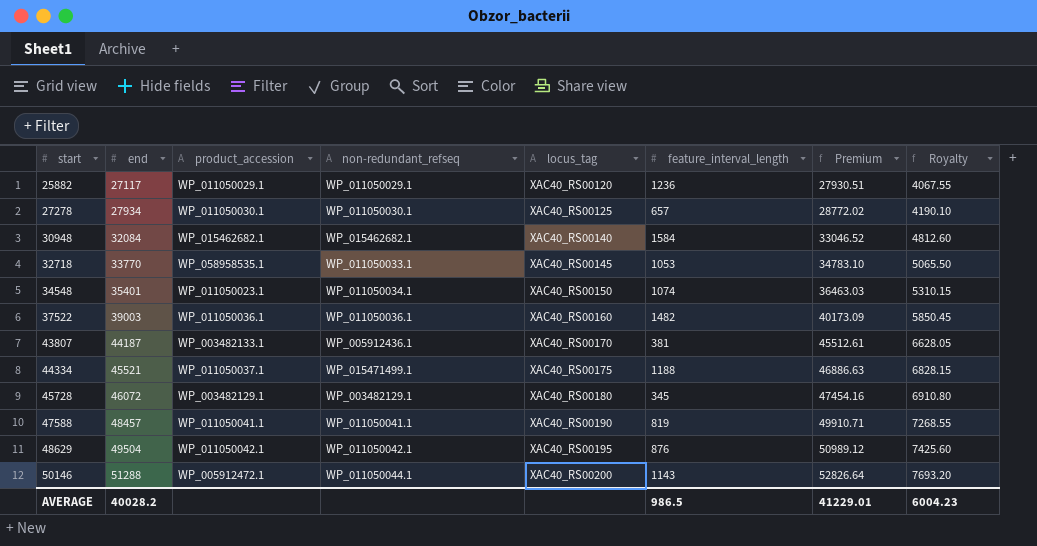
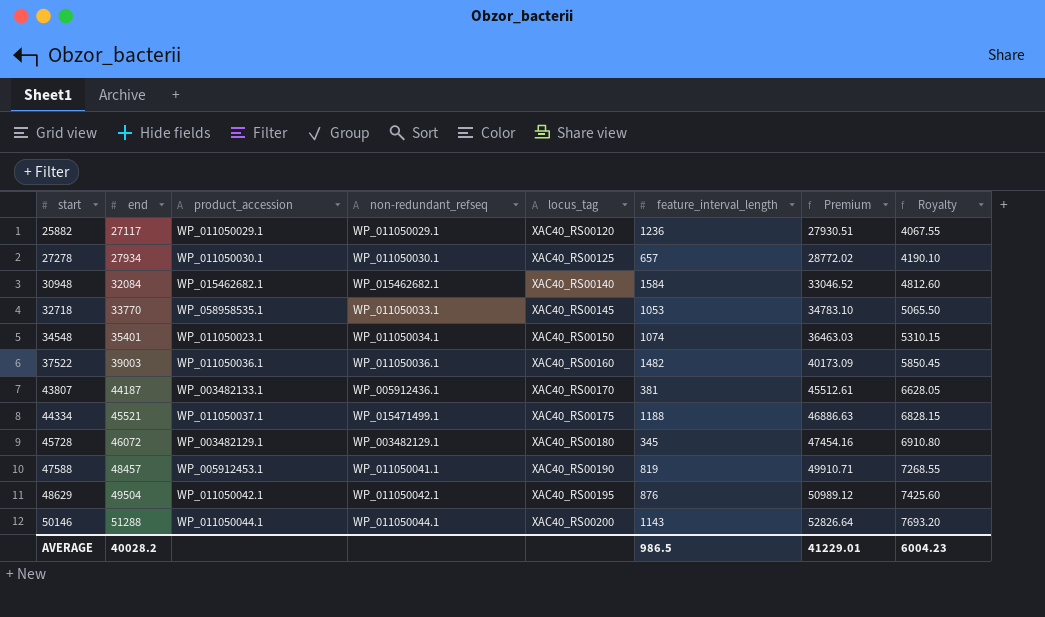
47588 | product_accession: WP_011050041.1 -> WP_005912453.1
50146 | product_accession: WP_005912472.1 -> WP_011050044.1

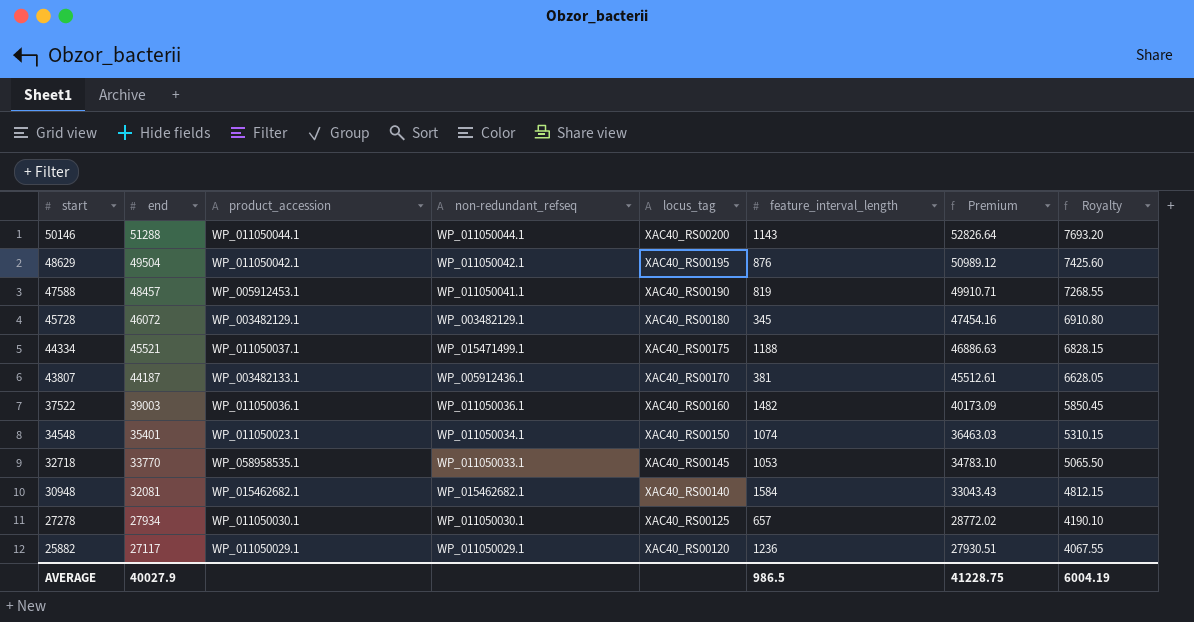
row order: start ascending -> start descending
30948 | end: 32084 -> 32081
30948 | Premium: 33046.52 -> 33043.43
30948 | Royalty: 4812.60 -> 4812.15
AVERAGE | end: 40028.2 -> 40027.9
AVERAGE | Premium: 41229.01 -> 41228.75
AVERAGE | Royalty: 6004.23 -> 6004.19

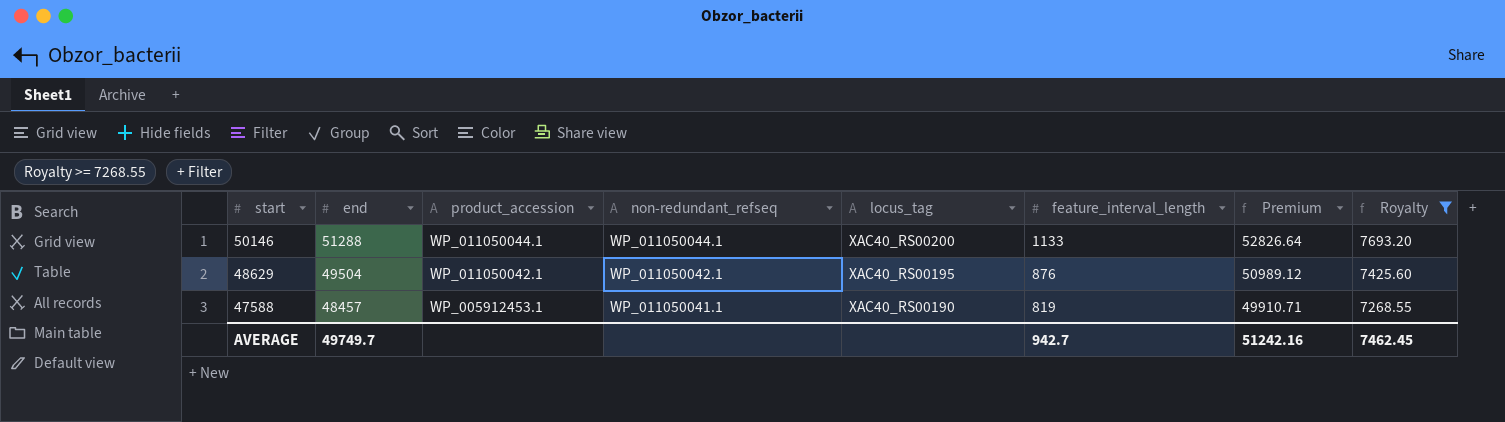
filter: none -> Royalty >= 7268.55
50146 | feature_interval_length: 1143 -> 1133
AVERAGE | end: 40027.9 -> 49749.7
AVERAGE | feature_interval_length: 986.5 -> 942.7
AVERAGE | Premium: 41228.75 -> 51242.16
AVERAGE | Royalty: 6004.19 -> 7462.45

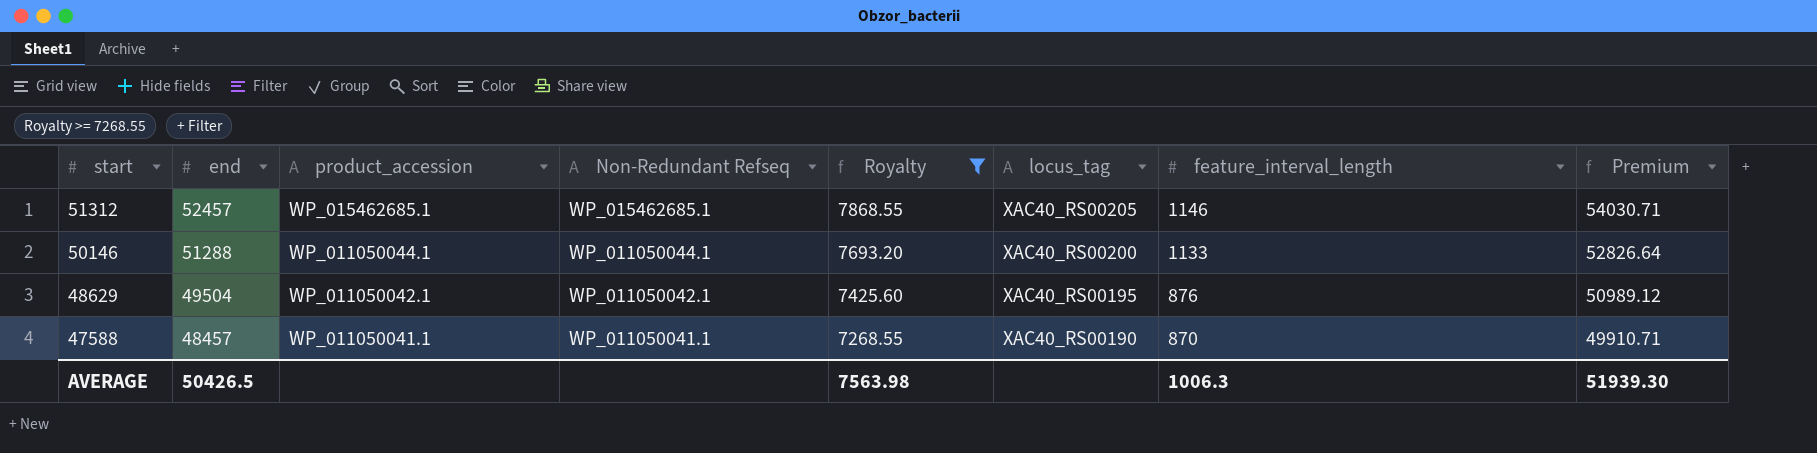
column name: non-redundant_refseq -> Non-Redundant Refseq
column Royalty | position: 8 -> 5
row 51312: none -> 52457 | WP_015462685.1 | WP_015462685.1 | 7868.55 | XAC40_RS00205 | 1146 | 54030.71
47588 | product_accession: WP_005912453.1 -> WP_011050041.1
47588 | feature_interval_length: 819 -> 870
AVERAGE | end: 49749.7 -> 50426.5
AVERAGE | Royalty: 7462.45 -> 7563.98
AVERAGE | feature_interval_length: 942.7 -> 1006.3
AVERAGE | Premium: 51242.16 -> 51939.30

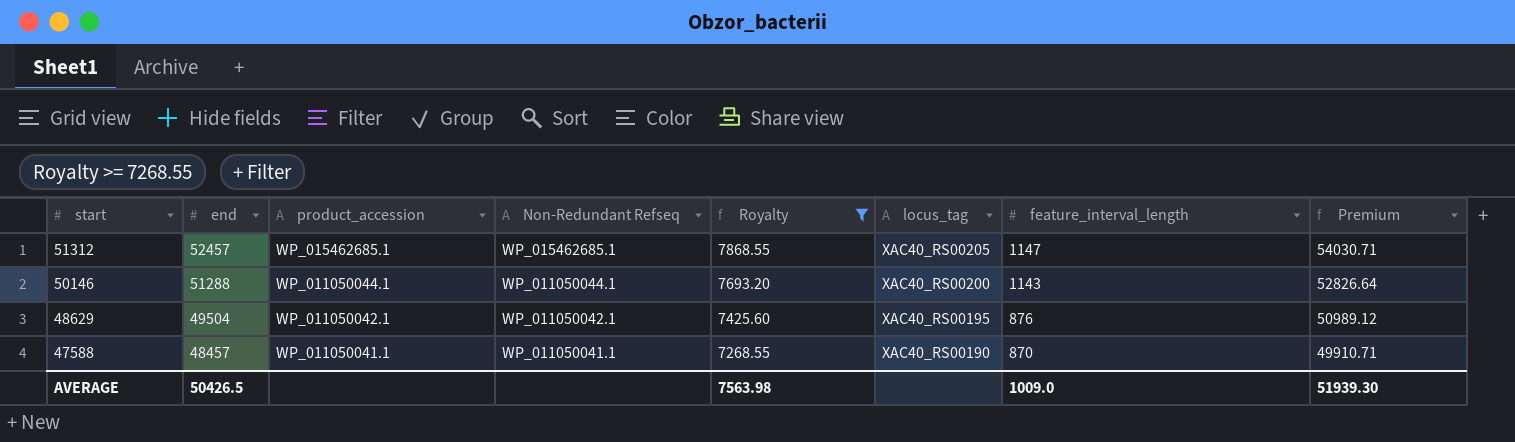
51312 | feature_interval_length: 1146 -> 1147
50146 | feature_interval_length: 1133 -> 1143
AVERAGE | feature_interval_length: 1006.3 -> 1009.0

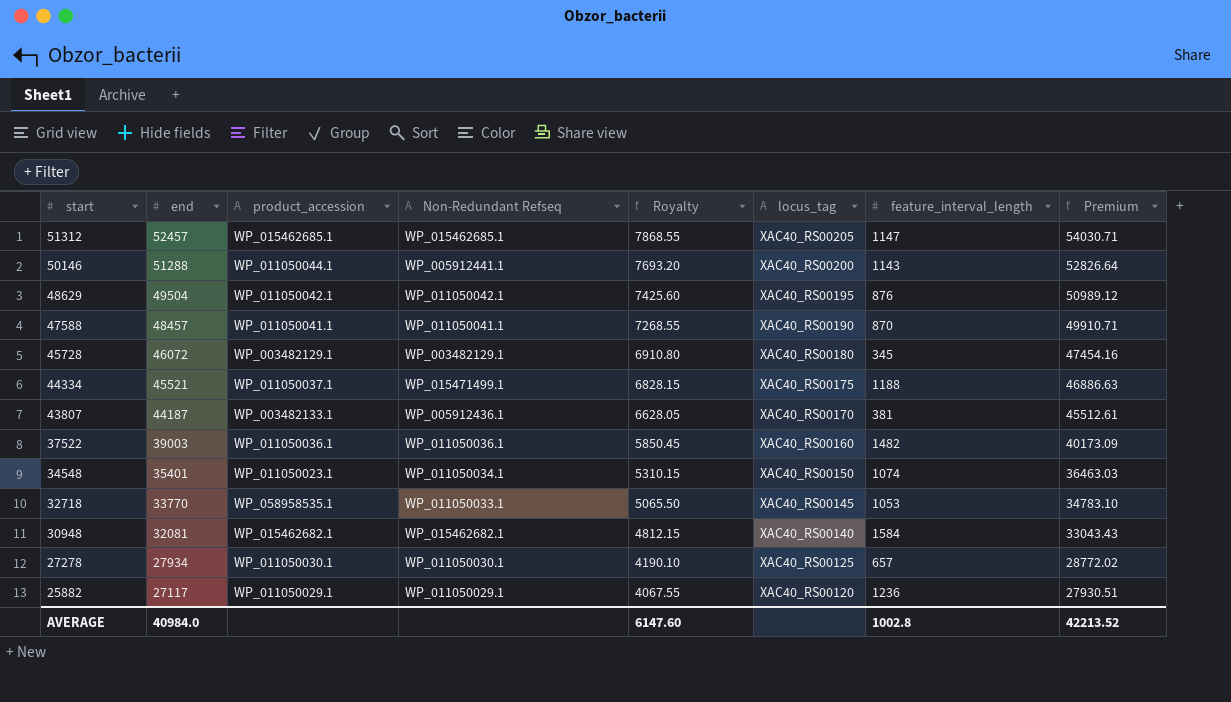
filter: Royalty >= 7268.55 -> none
50146 | Non-Redundant Refseq: WP_011050044.1 -> WP_005912441.1
AVERAGE | end: 50426.5 -> 40984.0
AVERAGE | Royalty: 7563.98 -> 6147.60
AVERAGE | feature_interval_length: 1009.0 -> 1002.8
AVERAGE | Premium: 51939.30 -> 42213.52

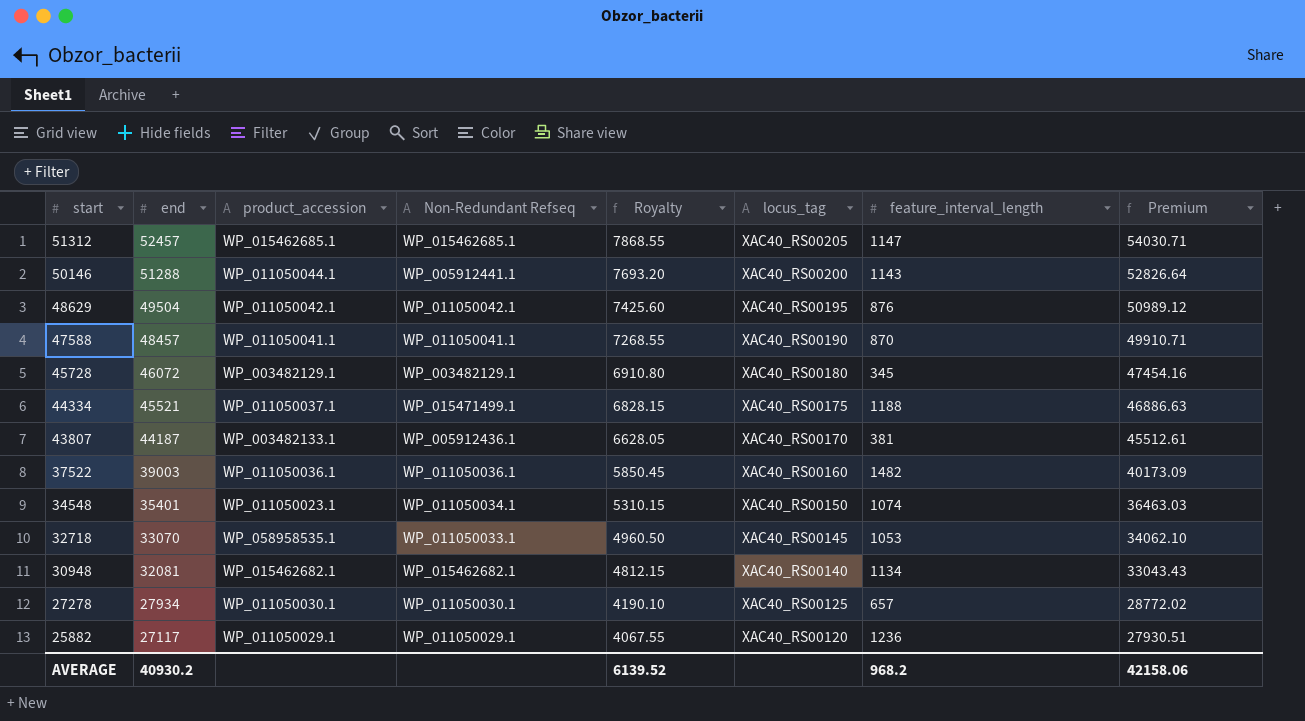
32718 | end: 33770 -> 33070
32718 | Royalty: 5065.50 -> 4960.50
32718 | Premium: 34783.10 -> 34062.10
30948 | feature_interval_length: 1584 -> 1134
AVERAGE | end: 40984.0 -> 40930.2
AVERAGE | Royalty: 6147.60 -> 6139.52
AVERAGE | feature_interval_length: 1002.8 -> 968.2
AVERAGE | Premium: 42213.52 -> 42158.06

